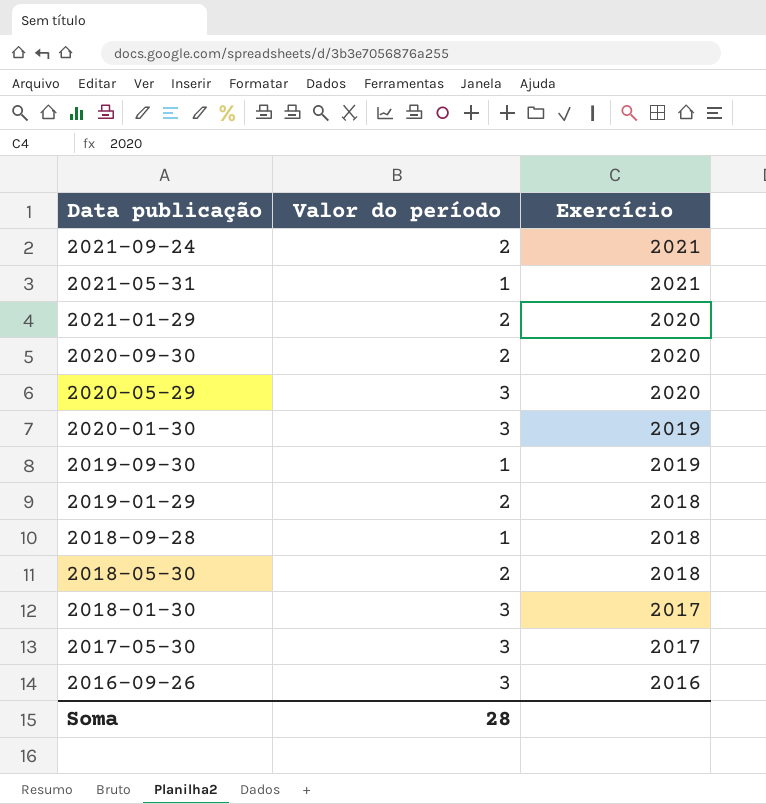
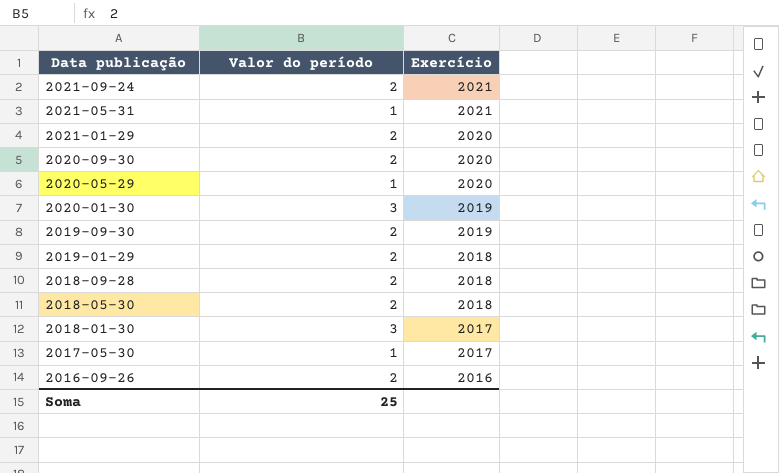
2020-05-29 | Valor do período: 3 -> 1
2019-09-30 | Valor do período: 1 -> 2
2018-09-28 | Valor do período: 1 -> 2
2017-05-30 | Valor do período: 3 -> 1
2016-09-26 | Valor do período: 3 -> 2
Soma | Valor do período: 28 -> 25

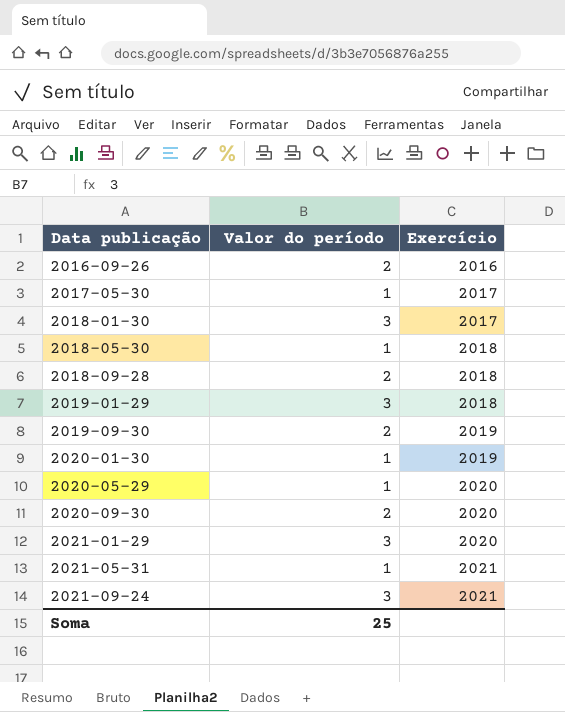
row order: Data publicação descending -> Data publicação ascending
2018-05-30 | Valor do período: 2 -> 1
2019-01-29 | Valor do período: 2 -> 3
2020-01-30 | Valor do período: 3 -> 1
2021-01-29 | Valor do período: 2 -> 3
2021-09-24 | Valor do período: 2 -> 3

